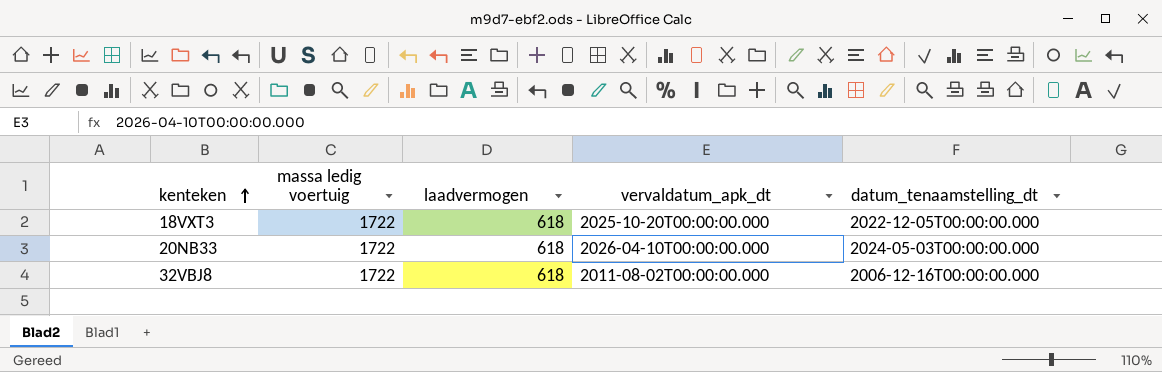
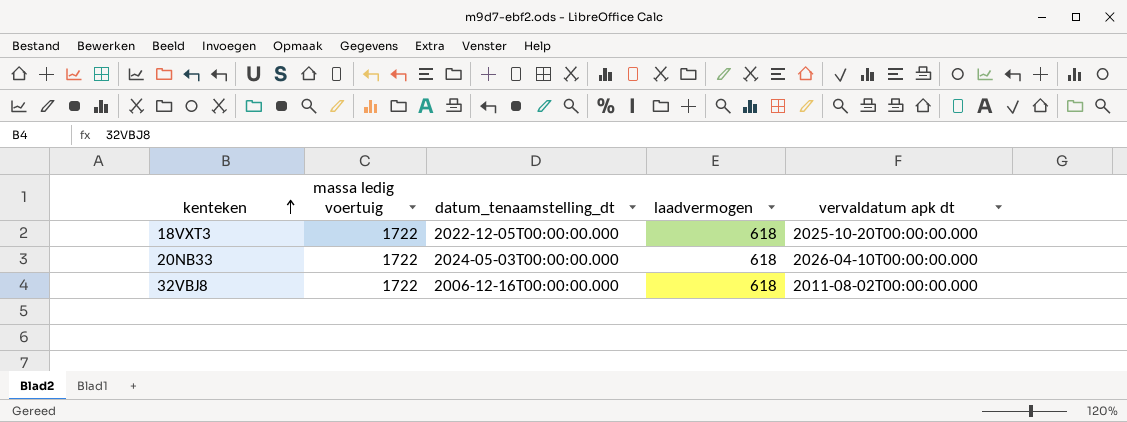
column datum_tenaamstelling_dt | position: 5 -> 3
column name: vervaldatum_apk_dt -> vervaldatum apk dt

